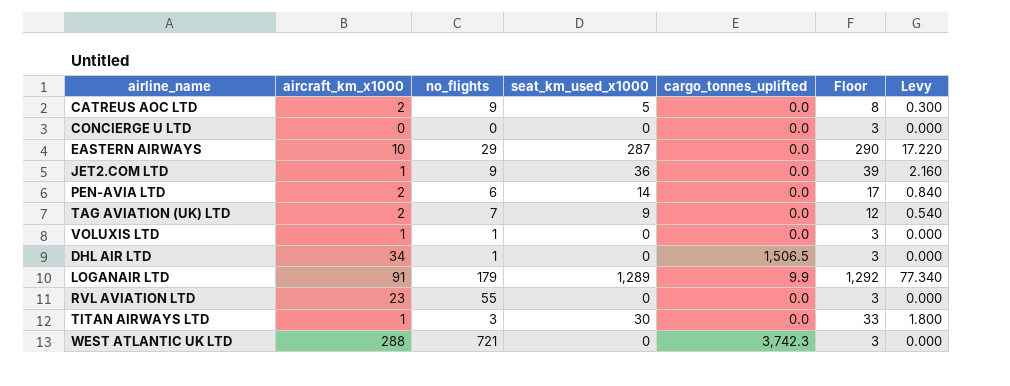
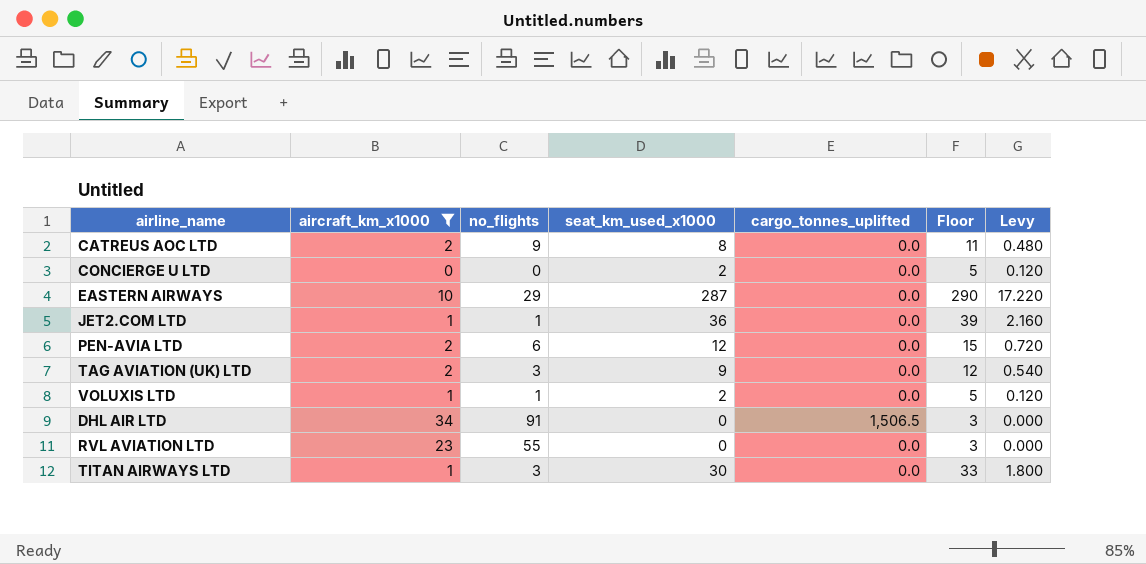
filter: none -> aircraft_km_x1000 <= 34
CATREUS AOC LTD | seat_km_used_x1000: 5 -> 8
CATREUS AOC LTD | Floor: 8 -> 11
CATREUS AOC LTD | Levy: 0.300 -> 0.480
CONCIERGE U LTD | seat_km_used_x1000: 0 -> 2
CONCIERGE U LTD | Floor: 3 -> 5
CONCIERGE U LTD | Levy: 0.000 -> 0.120
JET2.COM LTD | no_flights: 9 -> 1
PEN-AVIA LTD | seat_km_used_x1000: 14 -> 12
PEN-AVIA LTD | Floor: 17 -> 15
PEN-AVIA LTD | Levy: 0.840 -> 0.720
TAG AVIATION (UK) LTD | no_flights: 7 -> 3
VOLUXIS LTD | seat_km_used_x1000: 0 -> 2
VOLUXIS LTD | Floor: 3 -> 5
VOLUXIS LTD | Levy: 0.000 -> 0.120
DHL AIR LTD | no_flights: 1 -> 91

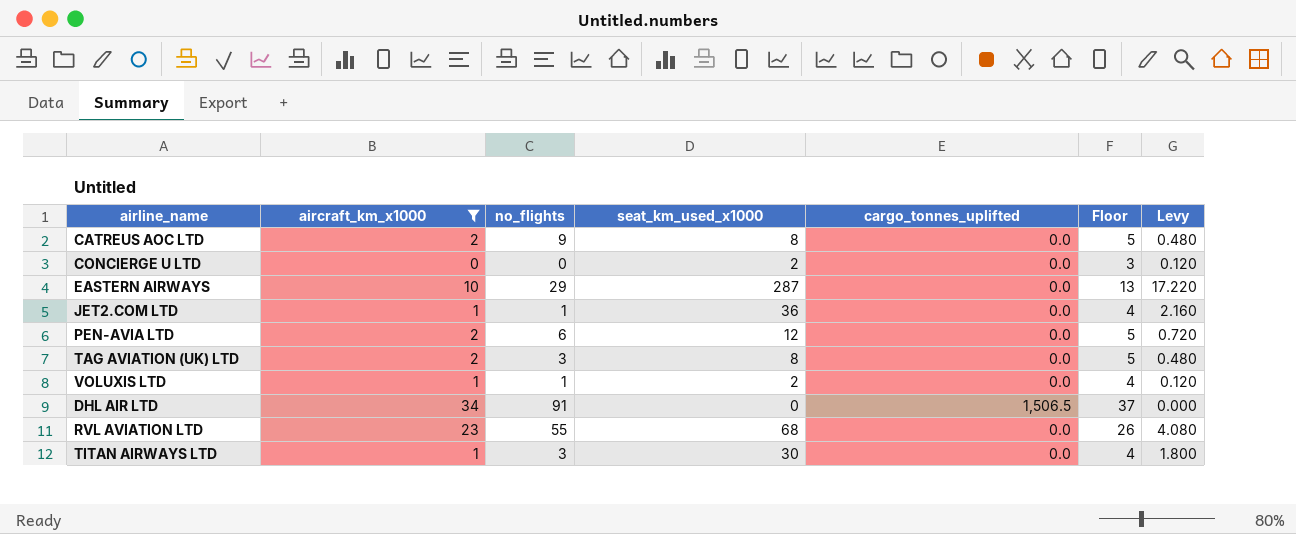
column Floor | formula: [seat_km_used_x1000] + 3 -> [aircraft_km_x1000] + 3
TAG AVIATION (UK) LTD | seat_km_used_x1000: 9 -> 8
TAG AVIATION (UK) LTD | Levy: 0.540 -> 0.480
RVL AVIATION LTD | seat_km_used_x1000: 0 -> 68
RVL AVIATION LTD | Levy: 0.000 -> 4.080

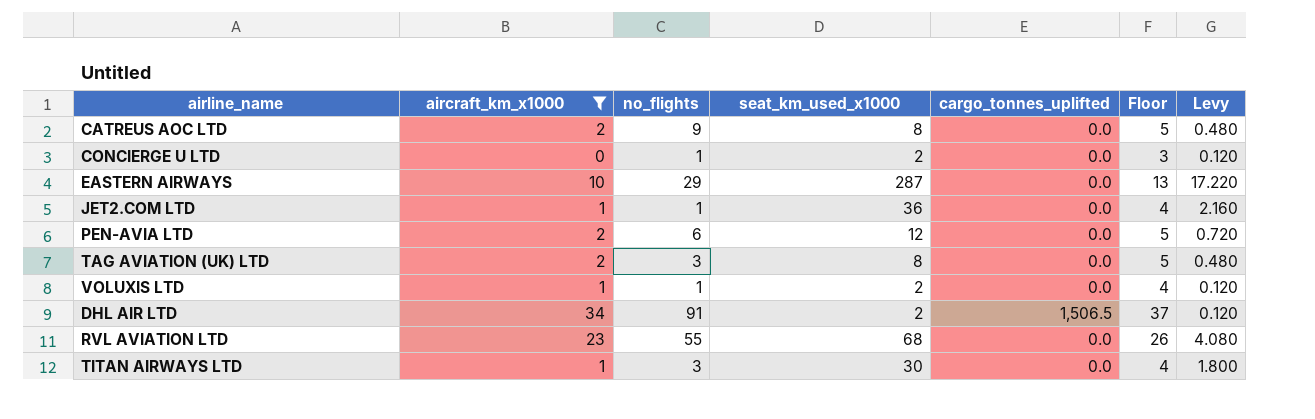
CONCIERGE U LTD | no_flights: 0 -> 1
DHL AIR LTD | seat_km_used_x1000: 0 -> 2
DHL AIR LTD | Levy: 0.000 -> 0.120

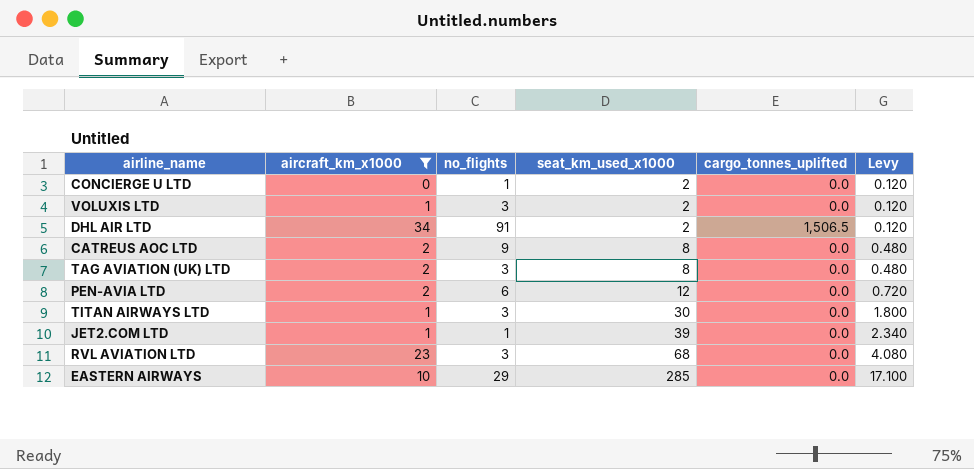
row order: none -> seat_km_used_x1000 ascending
column Floor | formula: [aircraft_km_x1000] + 3 -> none
VOLUXIS LTD | no_flights: 1 -> 3
JET2.COM LTD | seat_km_used_x1000: 36 -> 39
JET2.COM LTD | Levy: 2.160 -> 2.340
RVL AVIATION LTD | no_flights: 55 -> 3
EASTERN AIRWAYS | seat_km_used_x1000: 287 -> 285
EASTERN AIRWAYS | Levy: 17.220 -> 17.100

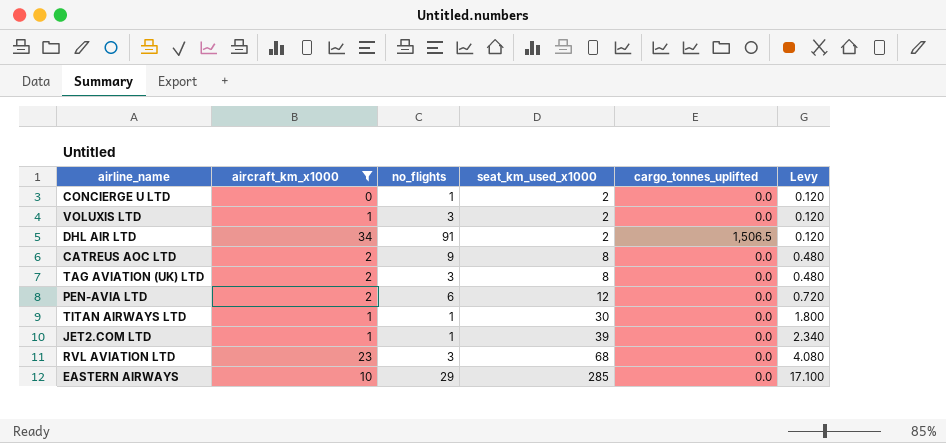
TITAN AIRWAYS LTD | no_flights: 3 -> 1

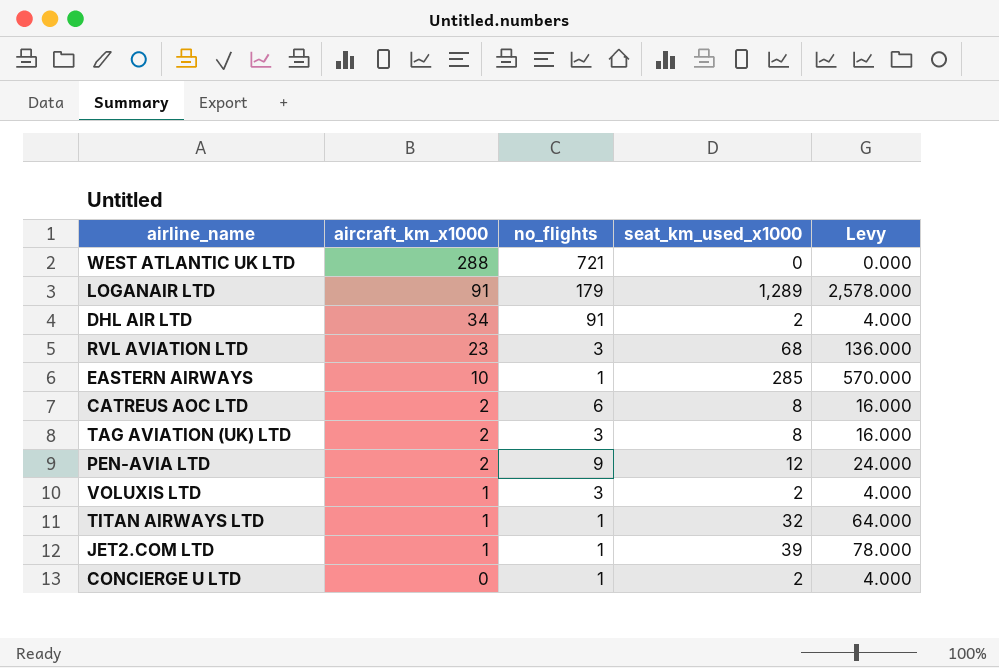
filter: aircraft_km_x1000 <= 34 -> none
row order: seat_km_used_x1000 ascending -> aircraft_km_x1000 descending
column cargo_tonnes_uplifted | position: 5 -> none
column Levy | formula: [seat_km_used_x1000] * 0.06 -> [seat_km_used_x1000] * 2
EASTERN AIRWAYS | no_flights: 29 -> 1
CATREUS AOC LTD | no_flights: 9 -> 6
PEN-AVIA LTD | no_flights: 6 -> 9
TITAN AIRWAYS LTD | seat_km_used_x1000: 30 -> 32

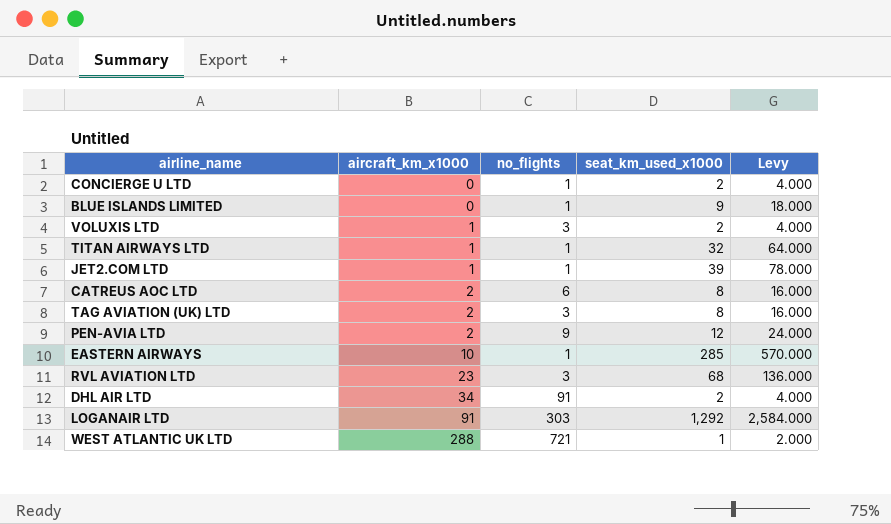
row order: aircraft_km_x1000 descending -> aircraft_km_x1000 ascending
row BLUE ISLANDS LIMITED: none -> 0 | 1 | 9 | 18.000
LOGANAIR LTD | no_flights: 179 -> 303
LOGANAIR LTD | seat_km_used_x1000: 1,289 -> 1,292
LOGANAIR LTD | Levy: 2,578.000 -> 2,584.000
WEST ATLANTIC UK LTD | seat_km_used_x1000: 0 -> 1
WEST ATLANTIC UK LTD | Levy: 0.000 -> 2.000

